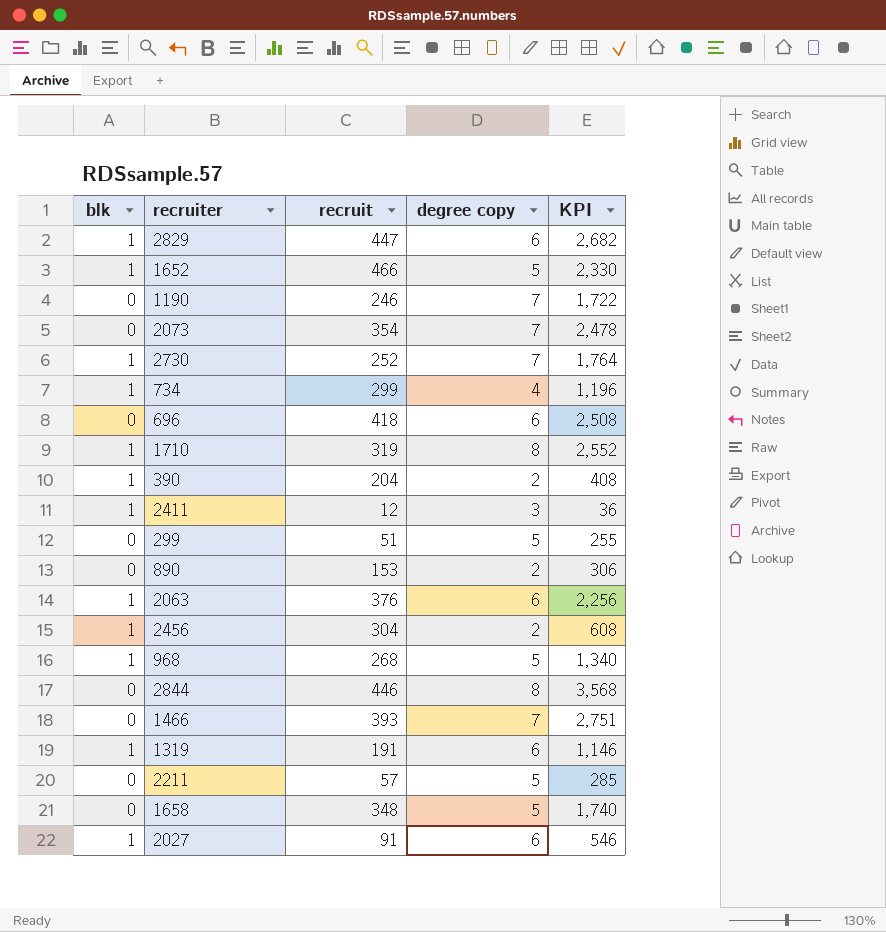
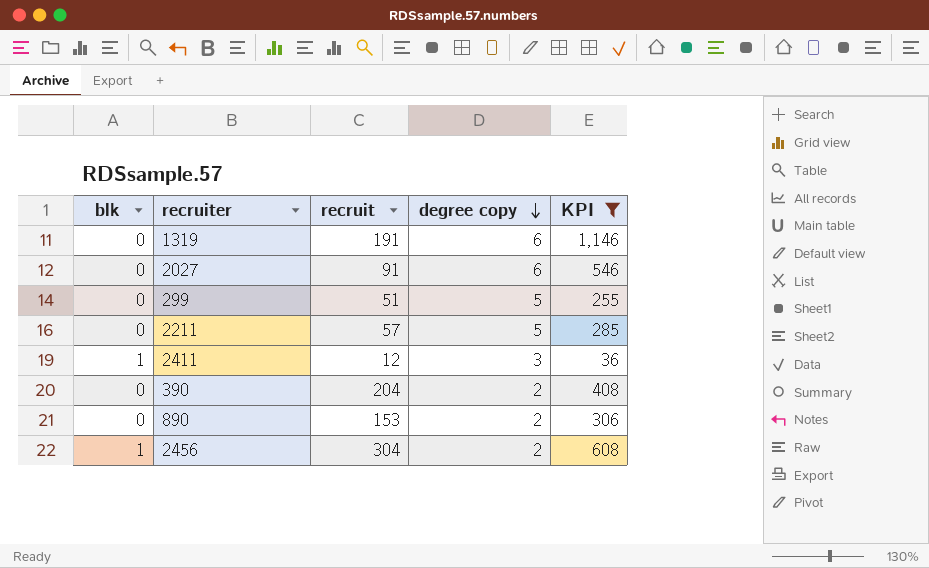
filter: none -> KPI <= 1,146
row order: none -> degree copy descending
1319 | blk: 1 -> 0
2027 | blk: 1 -> 0
390 | blk: 1 -> 0

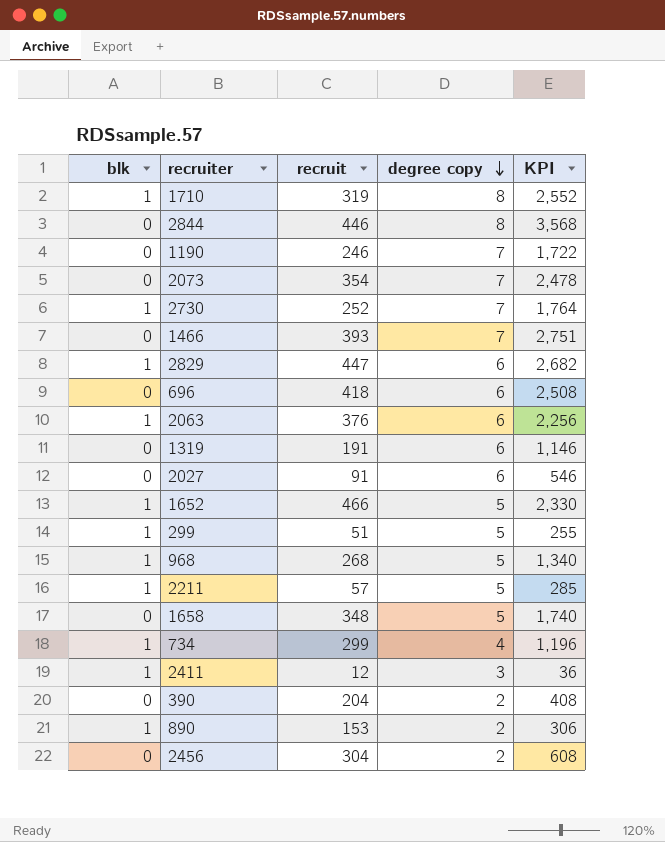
filter: KPI <= 1,146 -> none
299 | blk: 0 -> 1
2211 | blk: 0 -> 1
890 | blk: 0 -> 1
2456 | blk: 1 -> 0

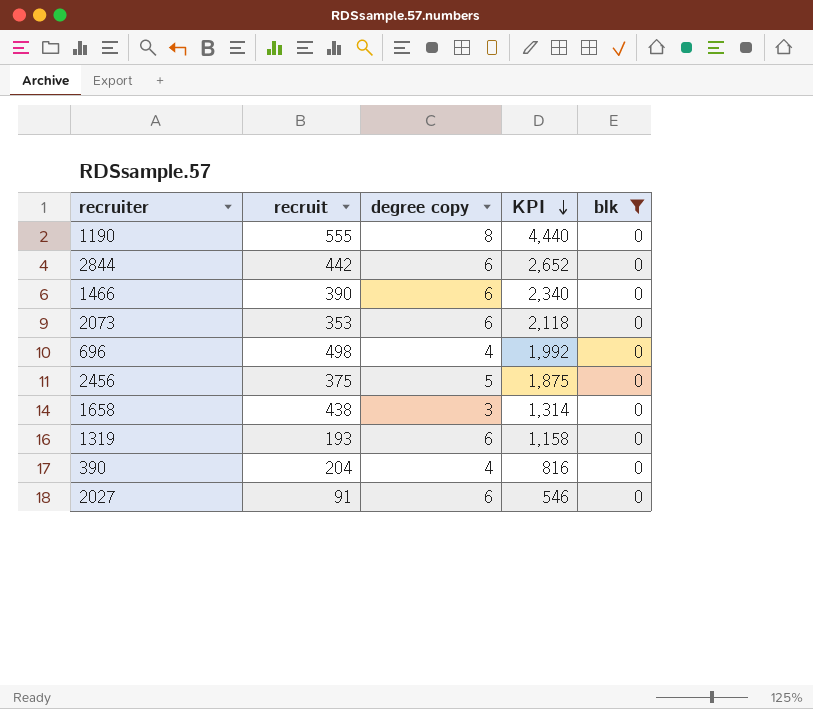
filter: none -> blk = 0
row order: degree copy descending -> KPI descending
column blk | position: 1 -> 5
1190 | recruit: 246 -> 555
1190 | degree copy: 7 -> 8
1190 | KPI: 1,722 -> 4,440
2844 | recruit: 446 -> 442
2844 | degree copy: 8 -> 6
2844 | KPI: 3,568 -> 2,652
1466 | recruit: 393 -> 390
1466 | degree copy: 7 -> 6
1466 | KPI: 2,751 -> 2,340
2073 | recruit: 354 -> 353
2073 | degree copy: 7 -> 6
2073 | KPI: 2,478 -> 2,118
696 | recruit: 418 -> 498
696 | degree copy: 6 -> 4
696 | KPI: 2,508 -> 1,992
2456 | recruit: 304 -> 375
2456 | degree copy: 2 -> 5
2456 | KPI: 608 -> 1,875
1658 | recruit: 348 -> 438
1658 | degree copy: 5 -> 3
1658 | KPI: 1,740 -> 1,314
1319 | recruit: 191 -> 193
1319 | KPI: 1,146 -> 1,158
390 | degree copy: 2 -> 4
390 | KPI: 408 -> 816

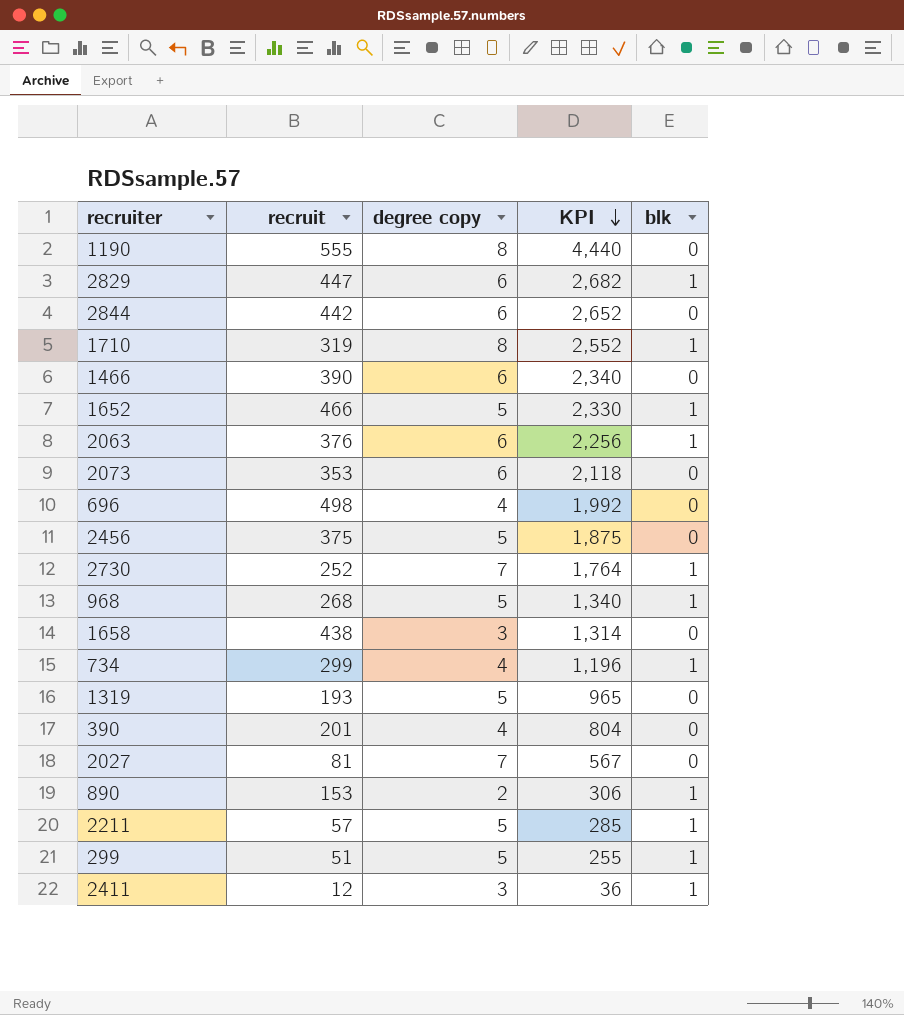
filter: blk = 0 -> none
1319 | degree copy: 6 -> 5
1319 | KPI: 1,158 -> 965
390 | recruit: 204 -> 201
390 | KPI: 816 -> 804
2027 | recruit: 91 -> 81
2027 | degree copy: 6 -> 7
2027 | KPI: 546 -> 567

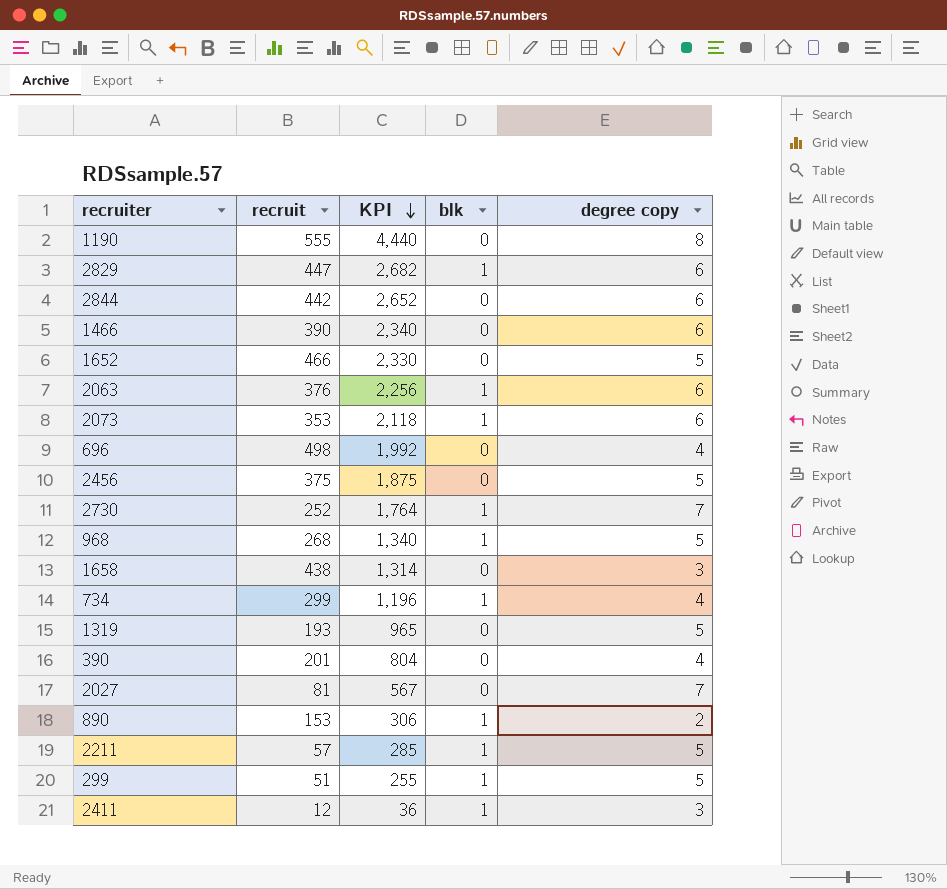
column degree copy | position: 3 -> 5
row 1710: 319 | 8 | 2,552 | 1 -> none
1652 | blk: 1 -> 0
2073 | blk: 0 -> 1

